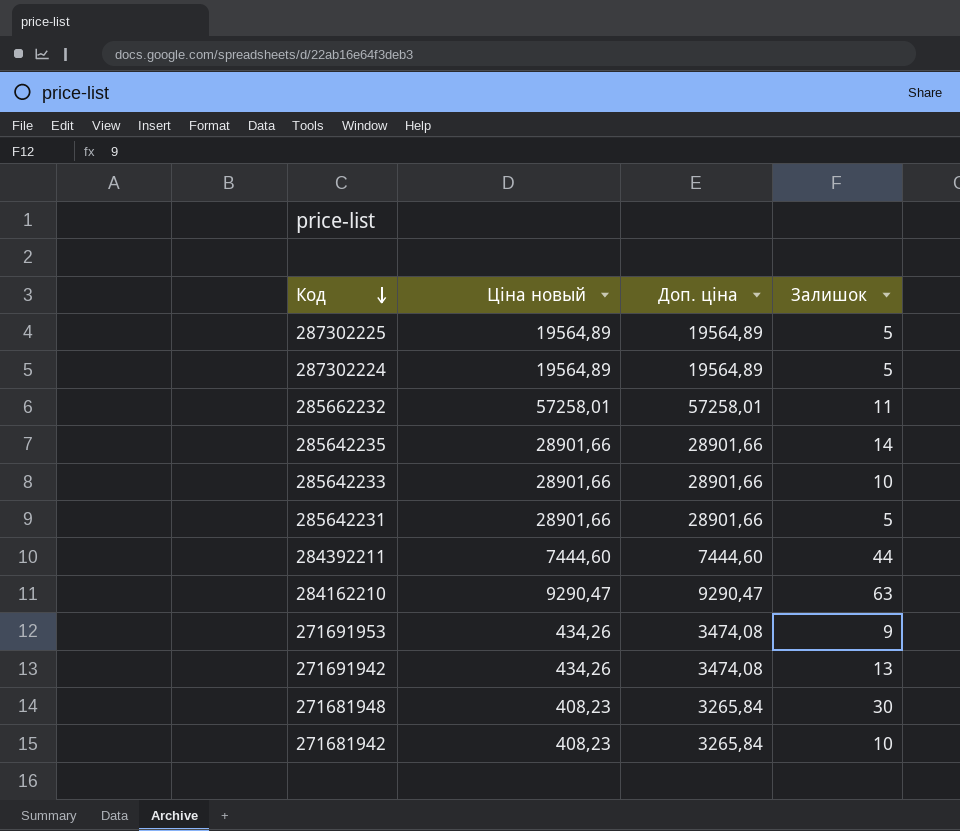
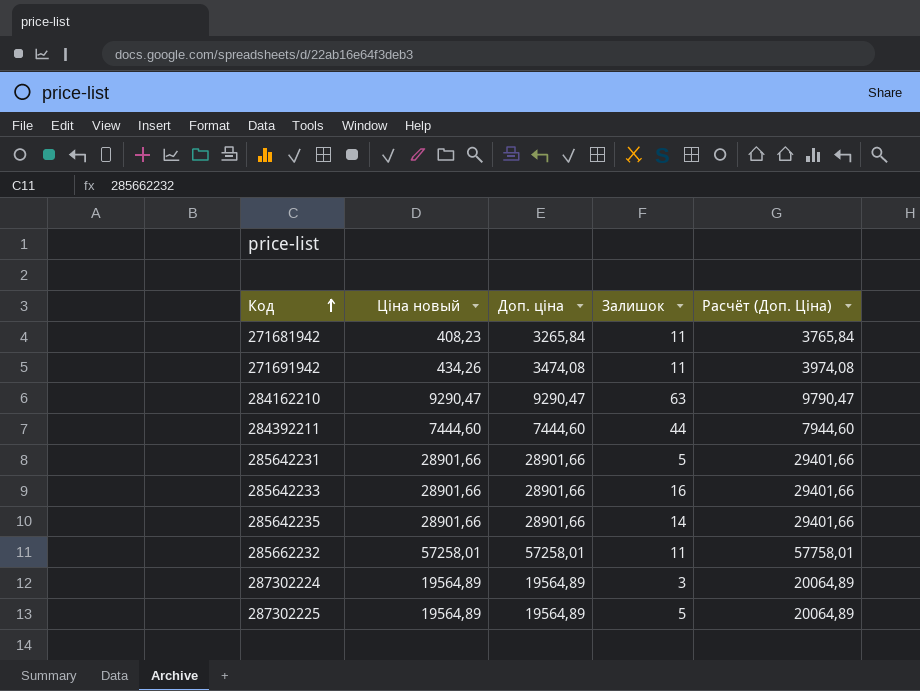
row order: Код descending -> Код ascending
column Расчёт (Доп. Ціна) | formula: none -> [Доп. ціна] + 500
row 271691953: 434,26 | 3474,08 | 9 -> none
row 271681948: 408,23 | 3265,84 | 30 -> none
271681942 | Залишок: 10 -> 11
271691942 | Залишок: 13 -> 11
285642233 | Залишок: 10 -> 16
287302224 | Залишок: 5 -> 3

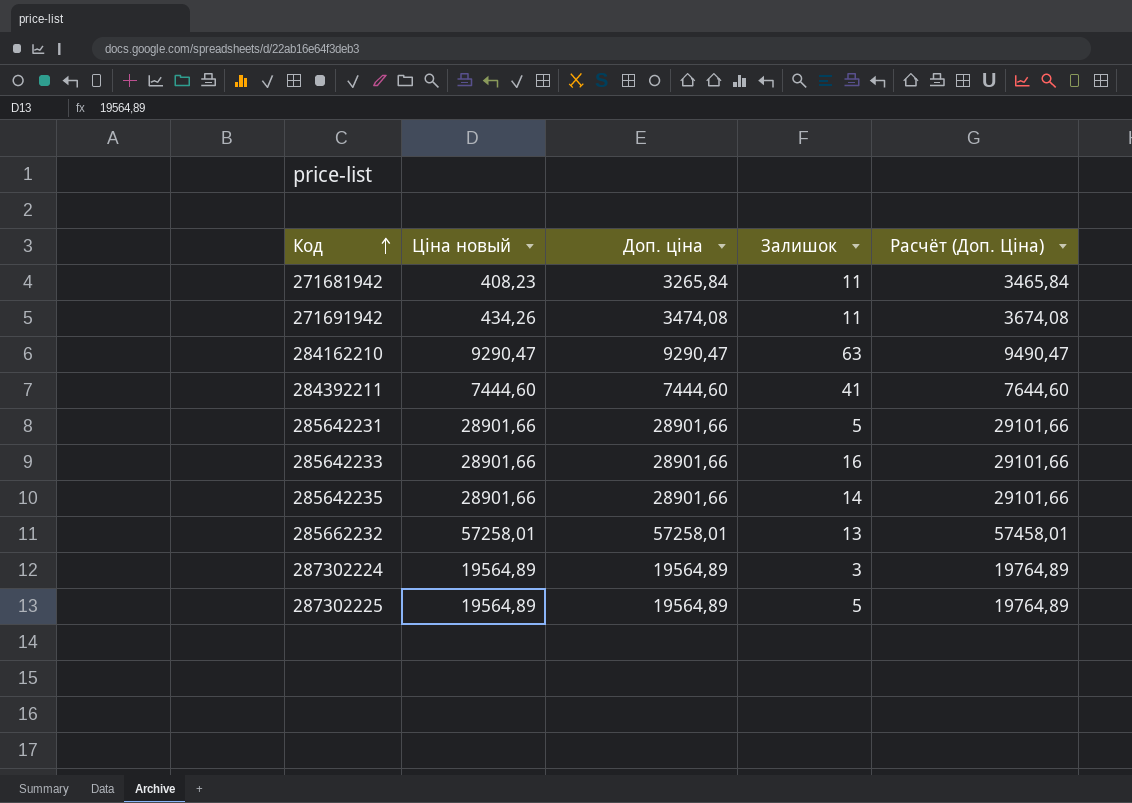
column Расчёт (Доп. Ціна) | formula: [Доп. ціна] + 500 -> [Доп. ціна] + 200
284392211 | Залишок: 44 -> 41
285662232 | Залишок: 11 -> 13

